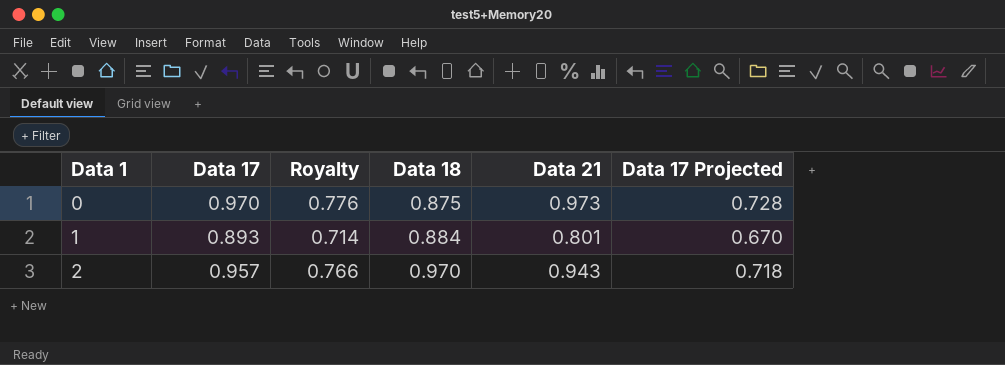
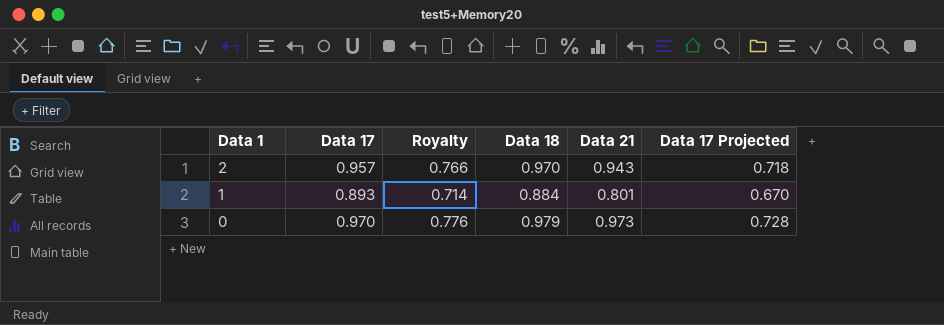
row order: Data 1 ascending -> Data 1 descending
0 | Data 18: 0.875 -> 0.979

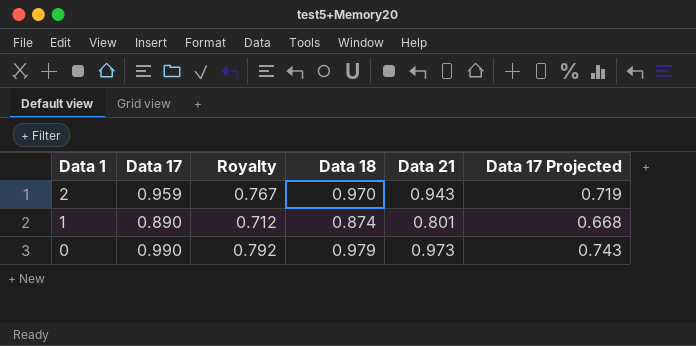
2 | Data 17: 0.957 -> 0.959
2 | Royalty: 0.766 -> 0.767
2 | Data 17 Projected: 0.718 -> 0.719
1 | Data 17: 0.893 -> 0.890
1 | Royalty: 0.714 -> 0.712
1 | Data 18: 0.884 -> 0.874
1 | Data 17 Projected: 0.670 -> 0.668
0 | Data 17: 0.970 -> 0.990
0 | Royalty: 0.776 -> 0.792
0 | Data 17 Projected: 0.728 -> 0.743

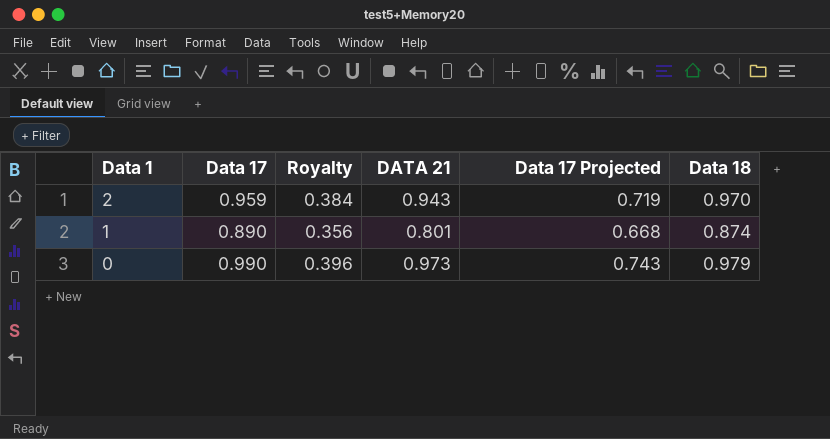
column Royalty | formula: [Data 17] * 0.8 -> [Data 17] * 0.4
column name: Data 21 -> DATA 21
column Data 18 | position: 4 -> 6

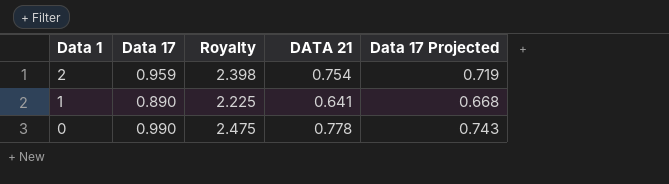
column Data 18 | position: 6 -> none
column Royalty | formula: [Data 17] * 0.4 -> [Data 17] * 2.5
2 | DATA 21: 0.943 -> 0.754
1 | DATA 21: 0.801 -> 0.641
0 | DATA 21: 0.973 -> 0.778

